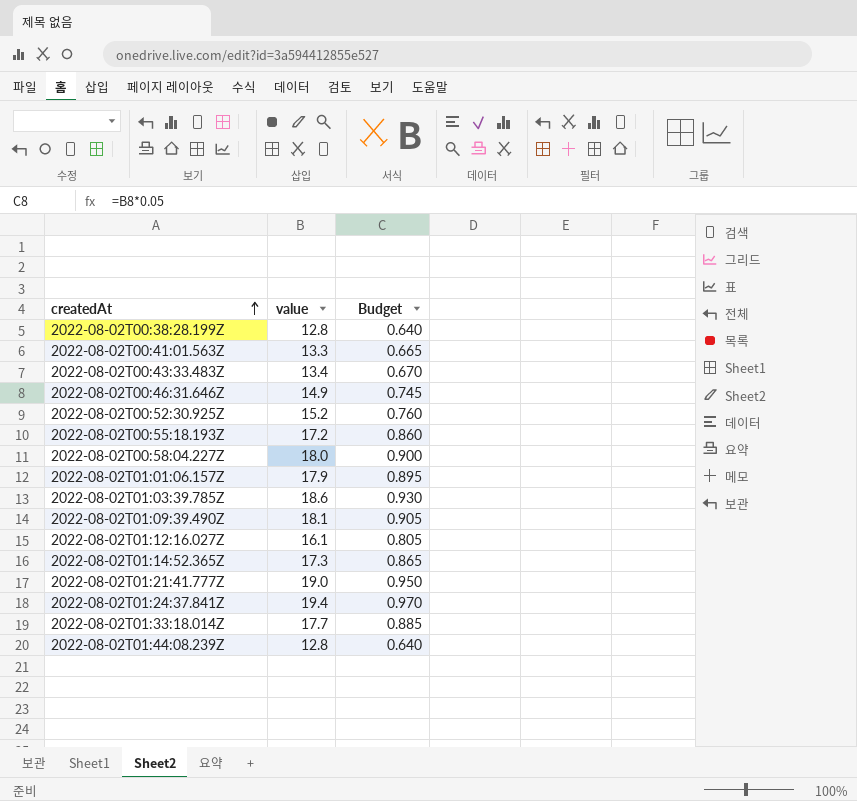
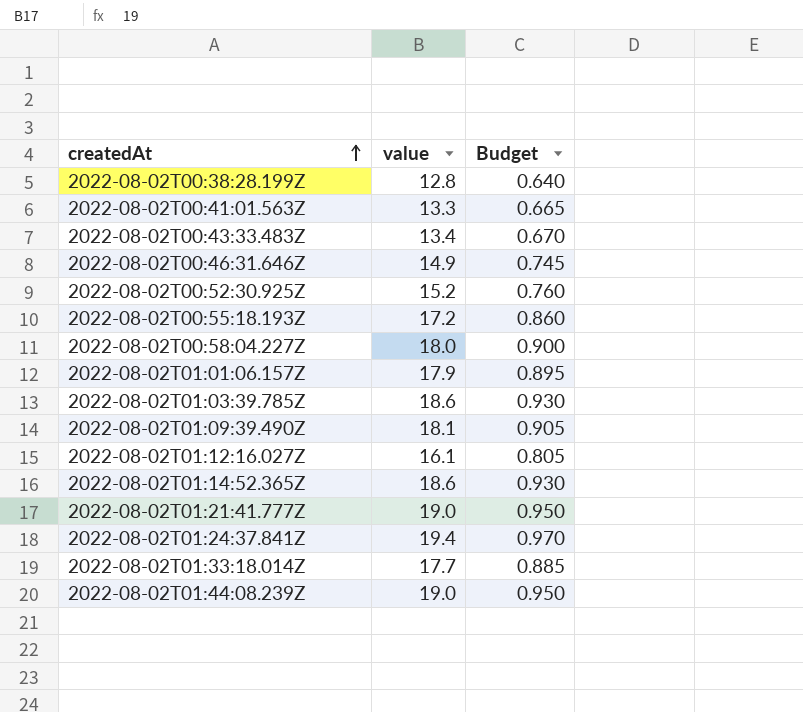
2022-08-02T01:14:52.365Z | value: 17.3 -> 18.6
2022-08-02T01:14:52.365Z | Budget: 0.865 -> 0.930
2022-08-02T01:44:08.239Z | value: 12.8 -> 19.0
2022-08-02T01:44:08.239Z | Budget: 0.640 -> 0.950

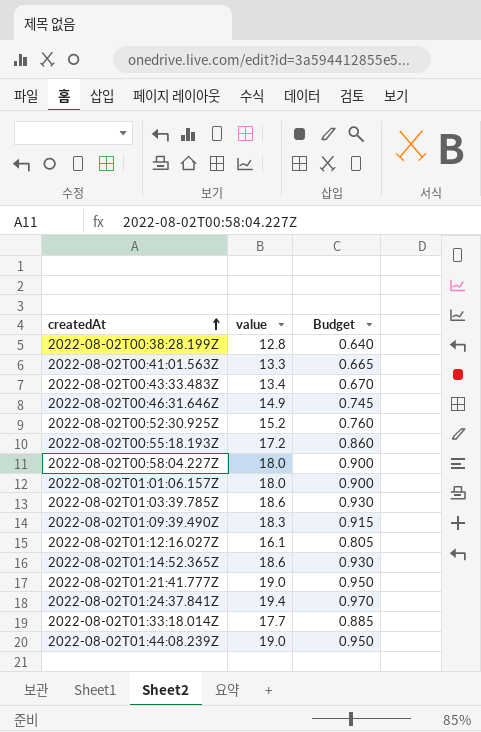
2022-08-02T01:01:06.157Z | value: 17.9 -> 18.0
2022-08-02T01:01:06.157Z | Budget: 0.895 -> 0.900
2022-08-02T01:09:39.490Z | value: 18.1 -> 18.3
2022-08-02T01:09:39.490Z | Budget: 0.905 -> 0.915

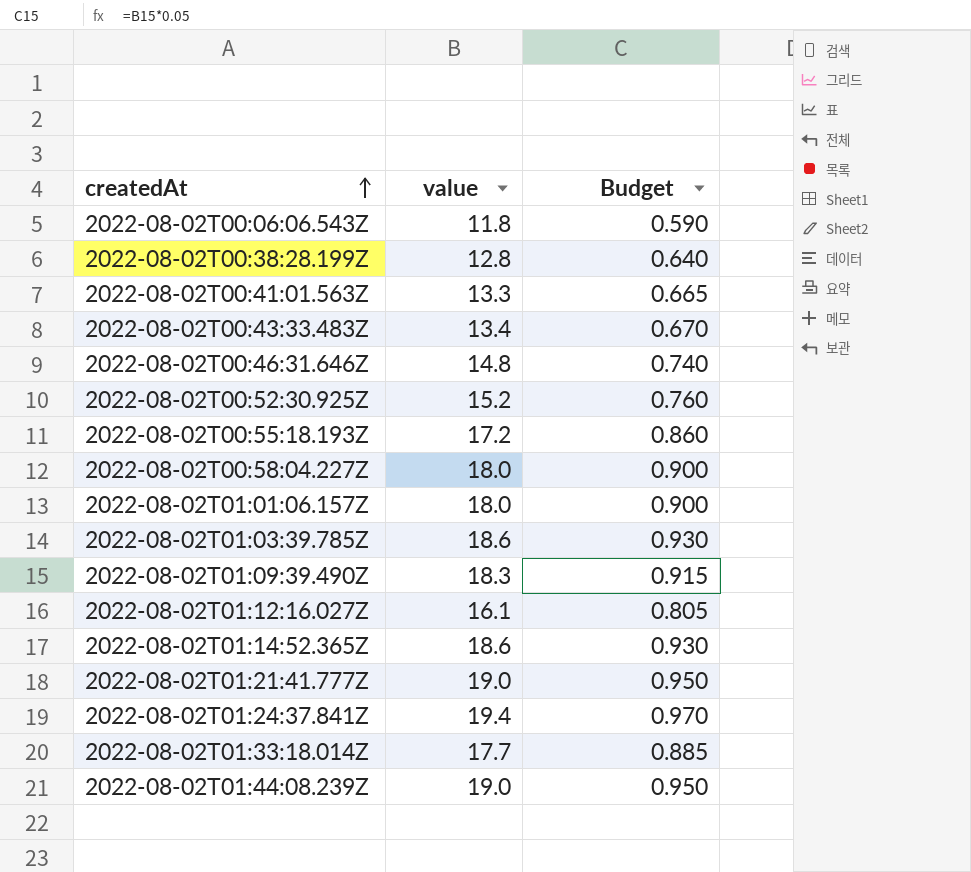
row 2022-08-02T00:06:06.543Z: none -> 11.8 | 0.590
2022-08-02T00:46:31.646Z | value: 14.9 -> 14.8
2022-08-02T00:46:31.646Z | Budget: 0.745 -> 0.740

